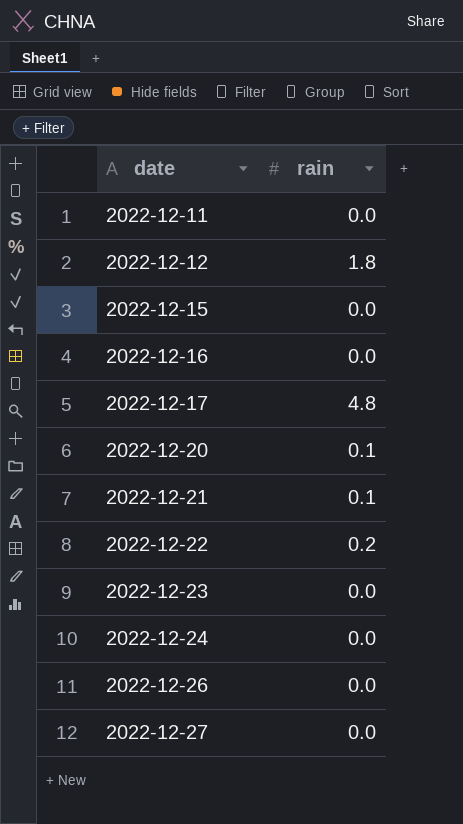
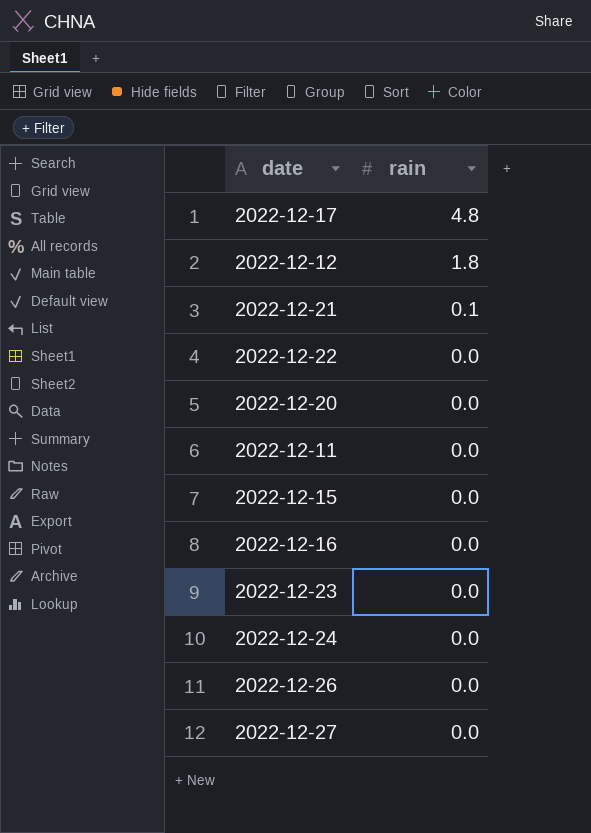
row order: date ascending -> rain descending
2022-12-22 | rain: 0.2 -> 0.0
2022-12-20 | rain: 0.1 -> 0.0

